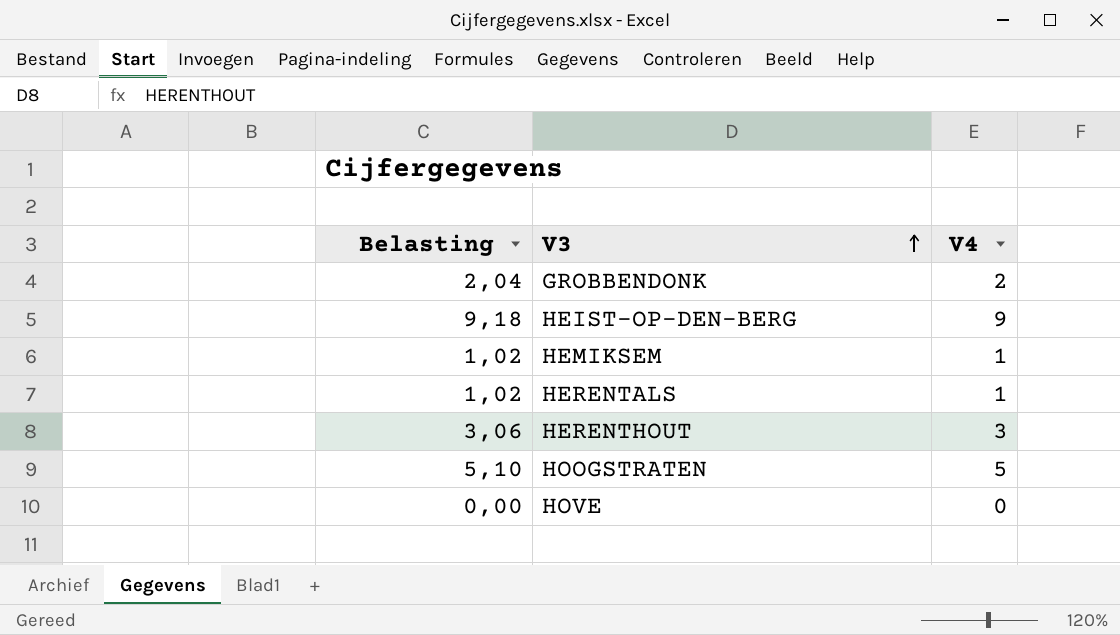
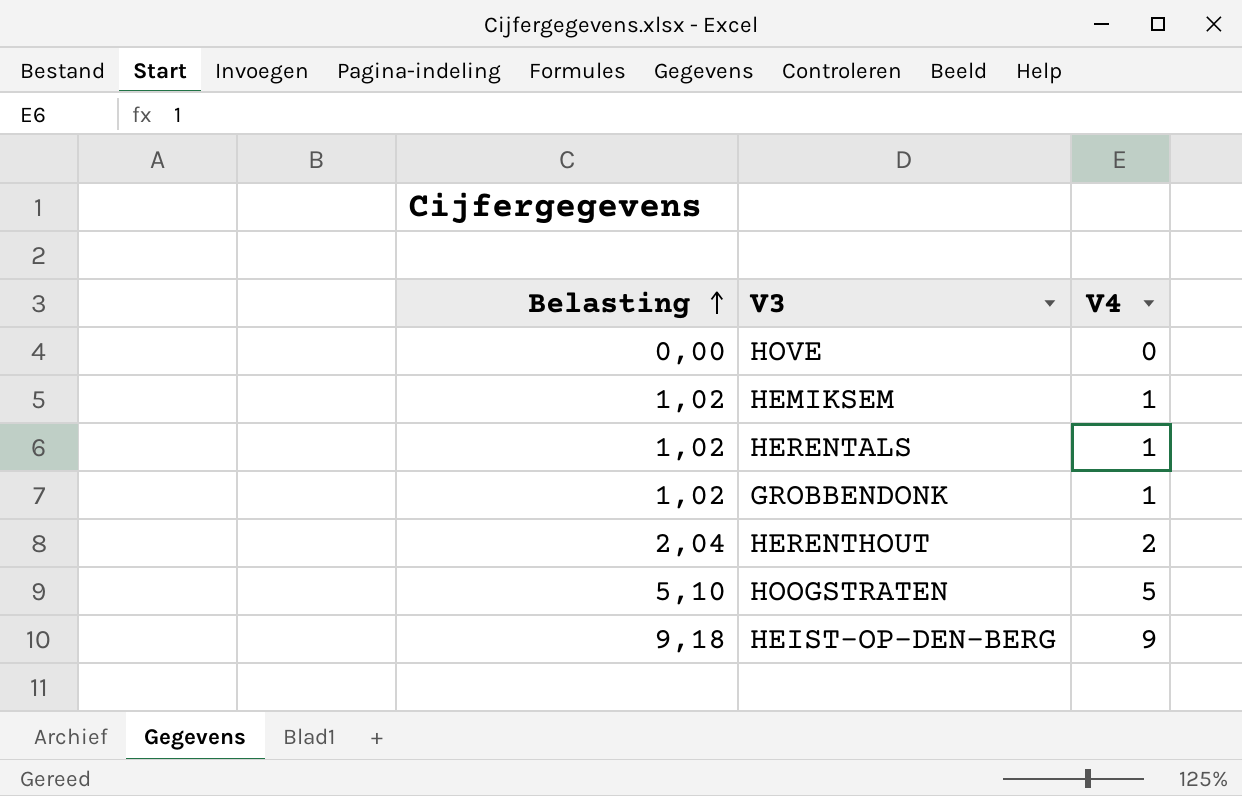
row order: V3 ascending -> Belasting ascending
GROBBENDONK | Belasting: 2,04 -> 1,02
GROBBENDONK | V4: 2 -> 1
HERENTHOUT | Belasting: 3,06 -> 2,04
HERENTHOUT | V4: 3 -> 2

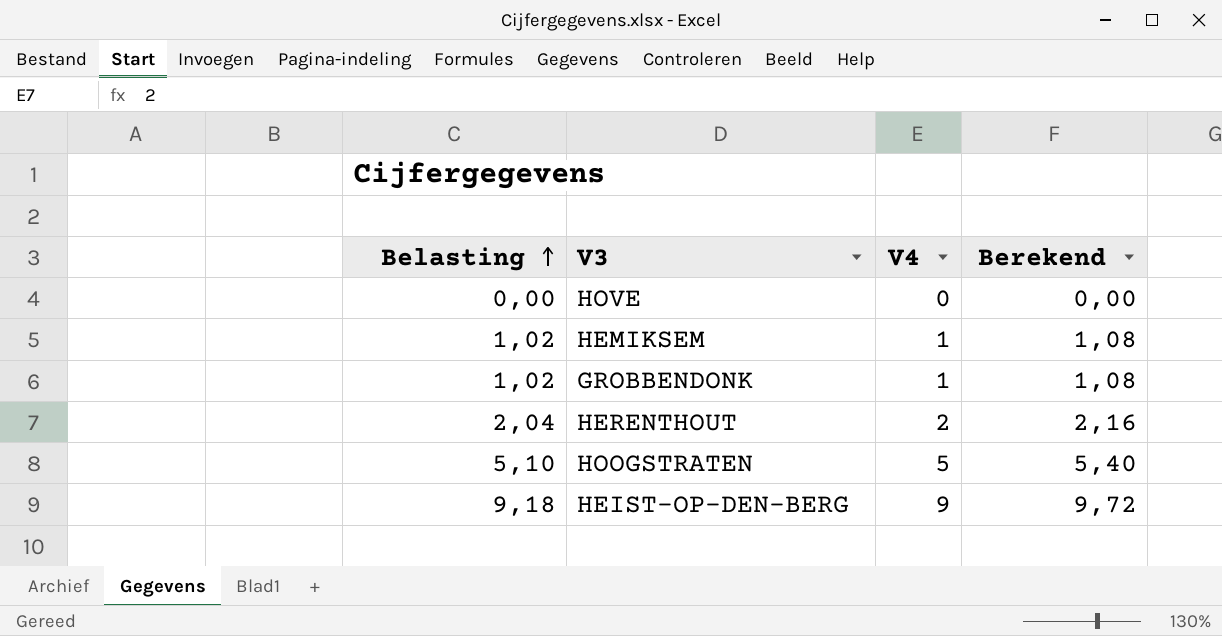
column Berekend | formula: none -> [V4] * 1,08
row HERENTALS: 1,02 | 1 -> none

